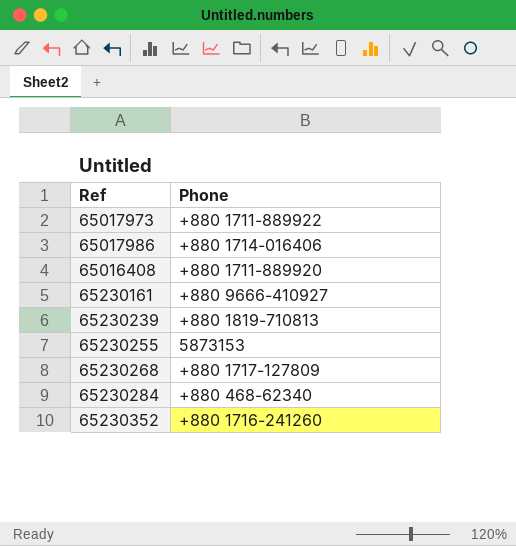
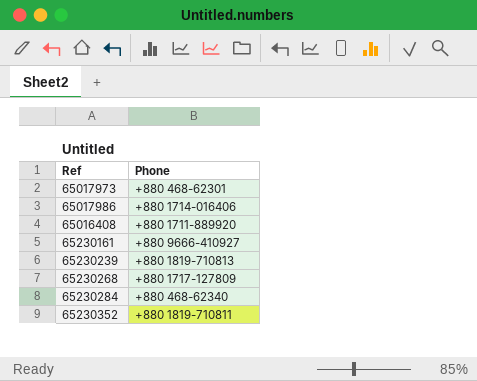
row 65230255: 5873153 -> none
65017973 | Phone: +880 1711-889922 -> +880 468-62301
65230352 | Phone: +880 1716-241260 -> +880 1819-710811

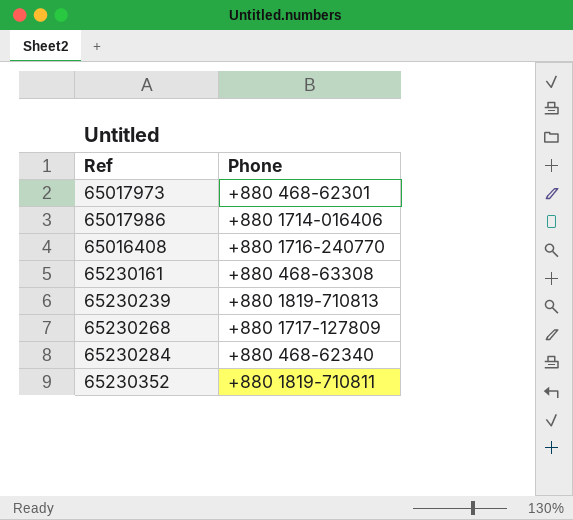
65016408 | Phone: +880 1711-889920 -> +880 1716-240770
65230161 | Phone: +880 9666-410927 -> +880 468-63308

